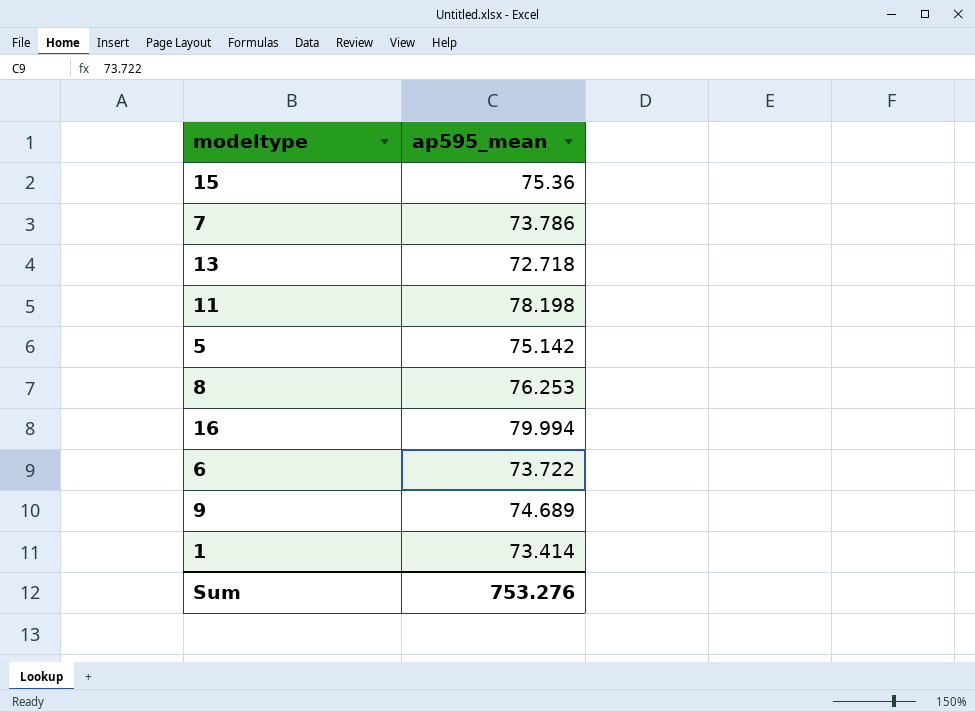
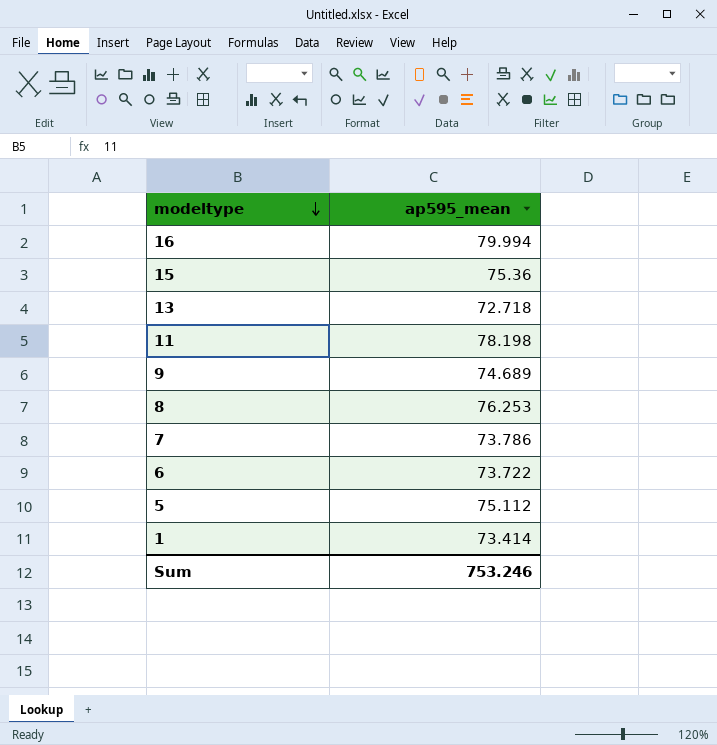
row order: none -> modeltype descending
5 | ap595_mean: 75.142 -> 75.112
Sum | ap595_mean: 753.276 -> 753.246

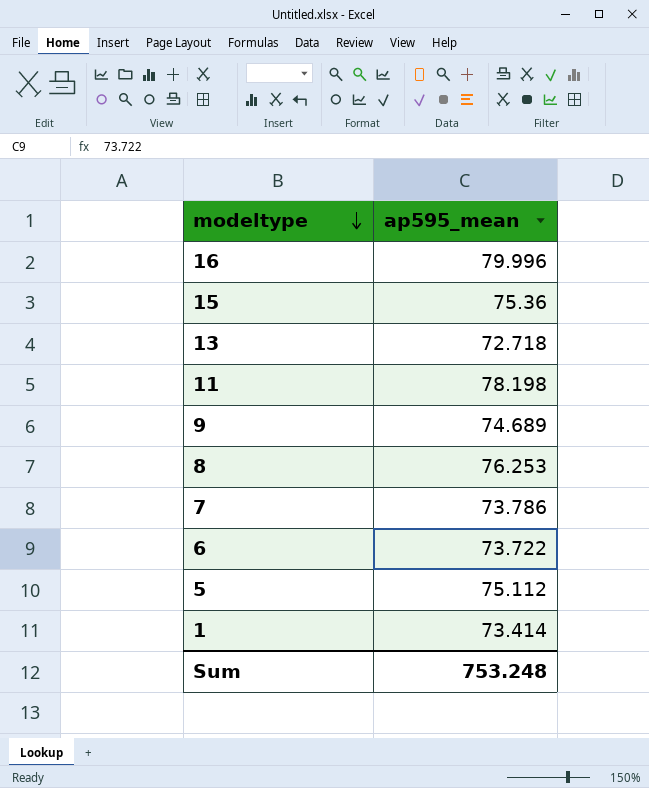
16 | ap595_mean: 79.994 -> 79.996
Sum | ap595_mean: 753.246 -> 753.248

